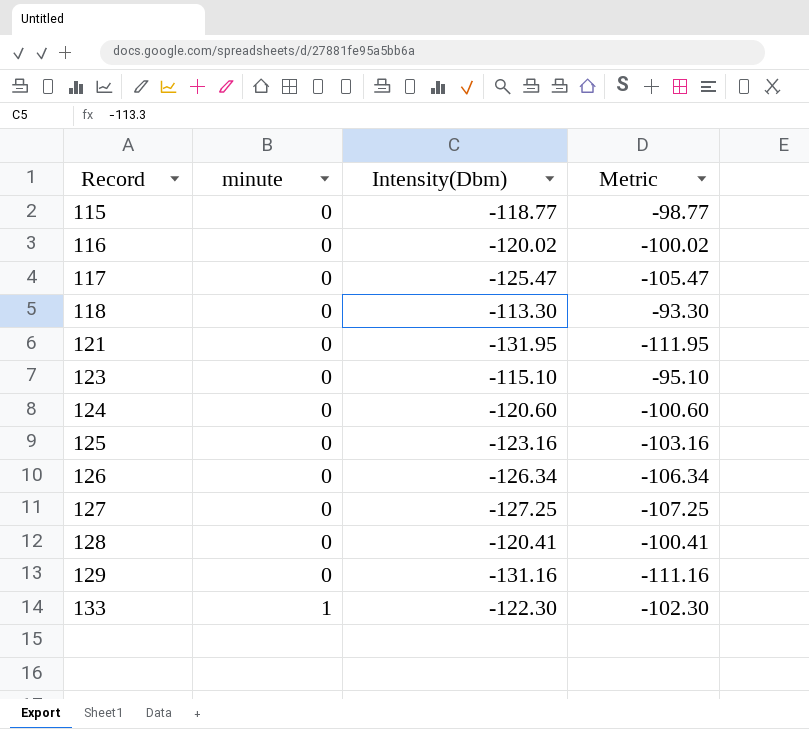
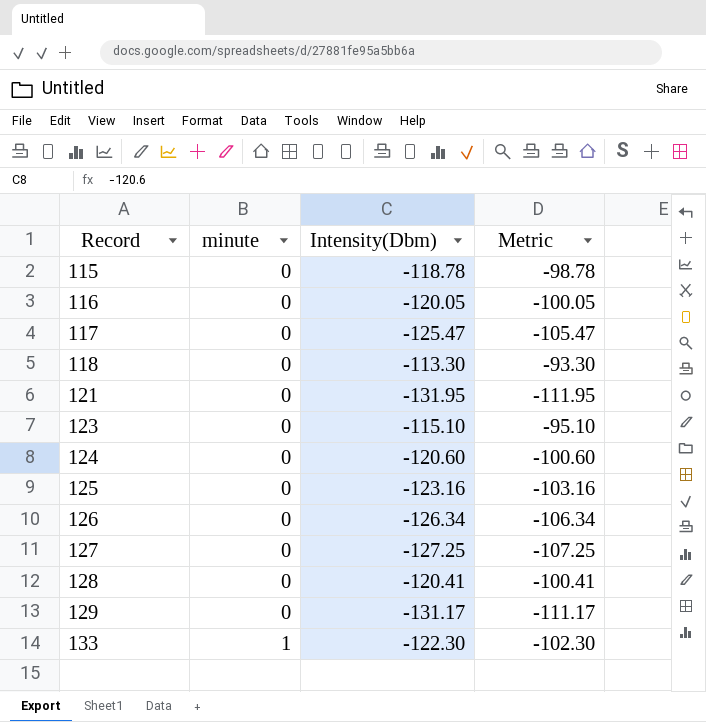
115 | Intensity(Dbm): -118.77 -> -118.78
115 | Metric: -98.77 -> -98.78
116 | Intensity(Dbm): -120.02 -> -120.05
116 | Metric: -100.02 -> -100.05
129 | Intensity(Dbm): -131.16 -> -131.17
129 | Metric: -111.16 -> -111.17

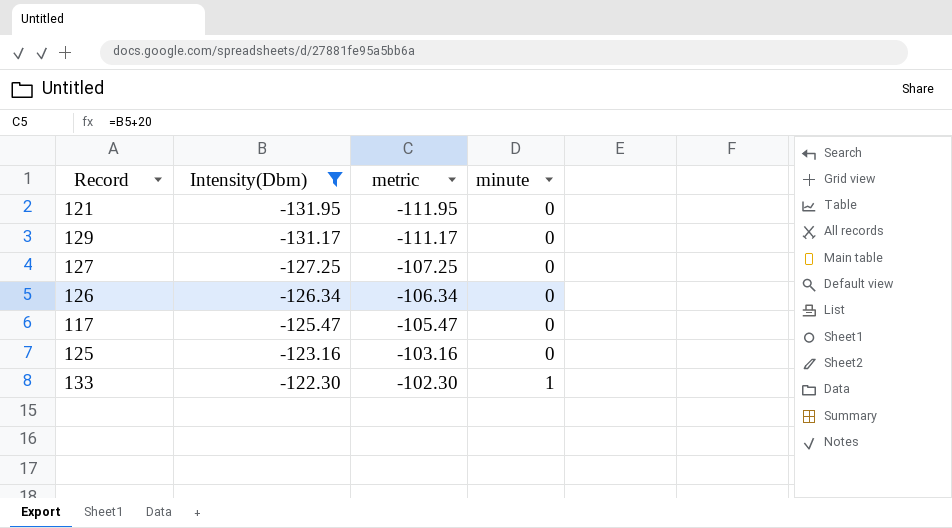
filter: none -> Intensity(Dbm) <= -122.30
row order: Record ascending -> Intensity(Dbm) ascending
column name: Metric -> metric
column minute | position: 2 -> 4

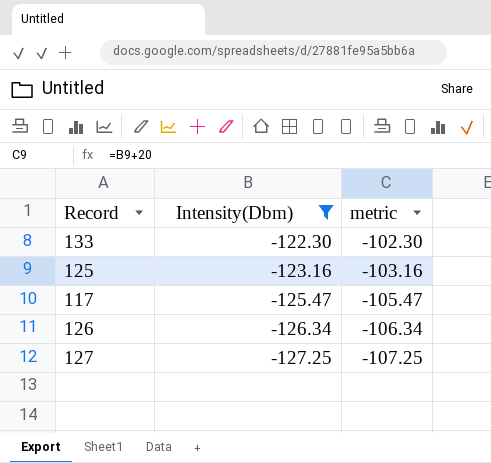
row order: Intensity(Dbm) ascending -> Intensity(Dbm) descending
column minute | position: 4 -> none
row 121: -131.95 | -111.95 | 0 -> none
row 129: -131.17 | -111.17 | 0 -> none

